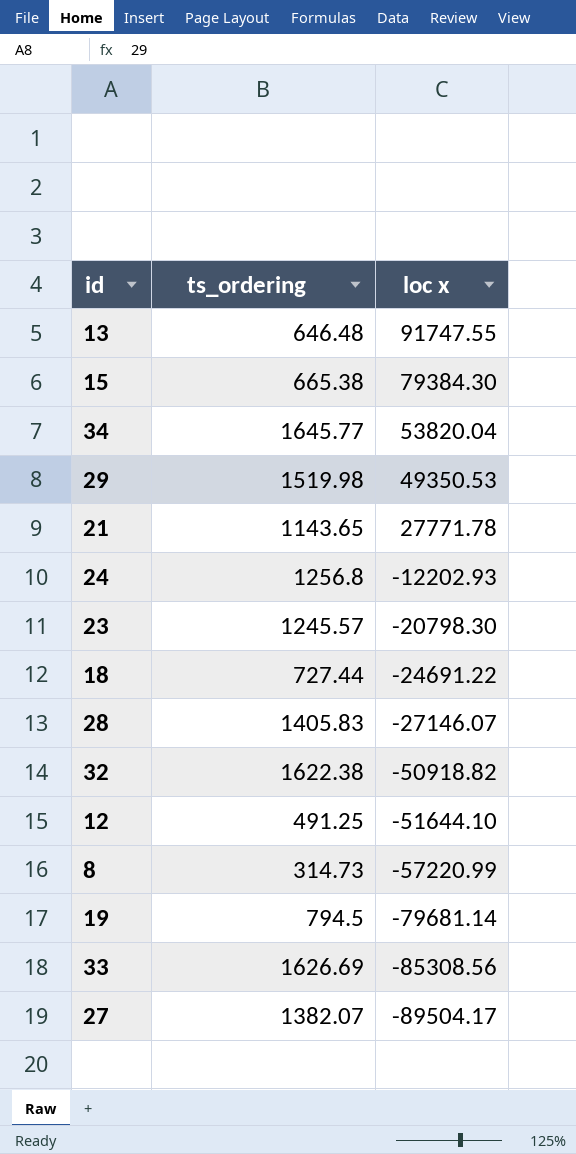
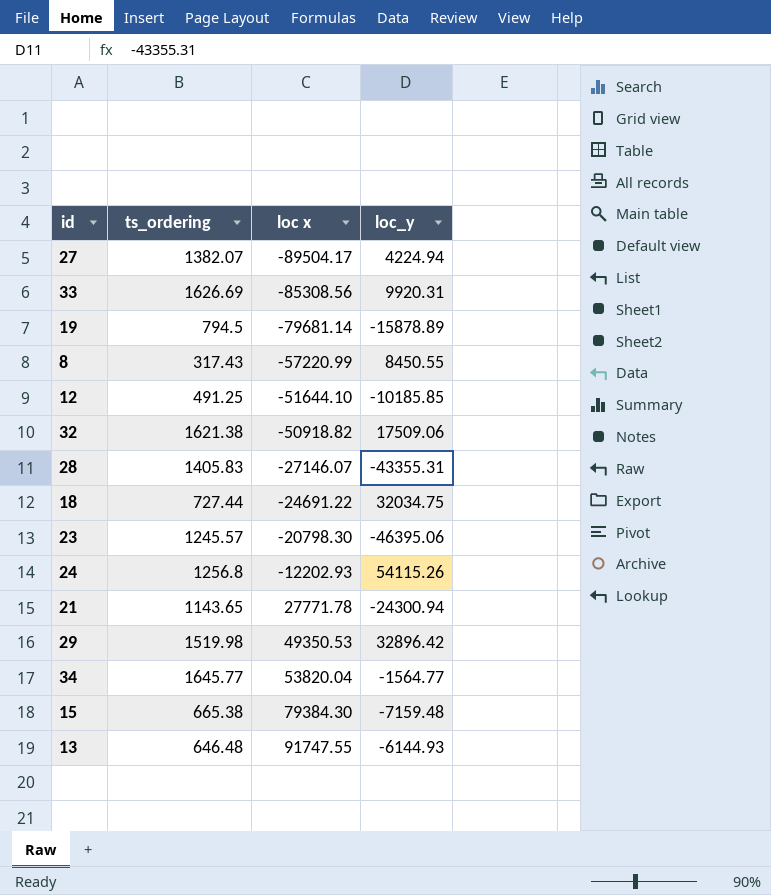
row order: loc x descending -> loc x ascending
column loc_y | position: none -> 4
8 | ts_ordering: 314.73 -> 317.43
32 | ts_ordering: 1622.38 -> 1621.38

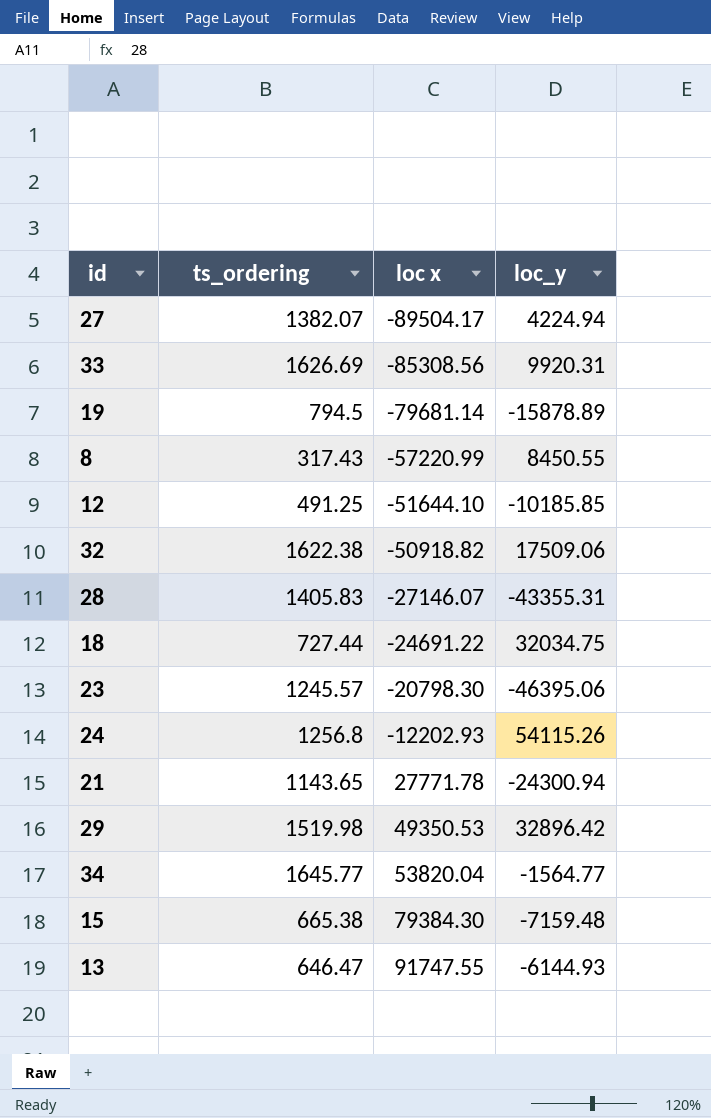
32 | ts_ordering: 1621.38 -> 1622.38
13 | ts_ordering: 646.48 -> 646.47

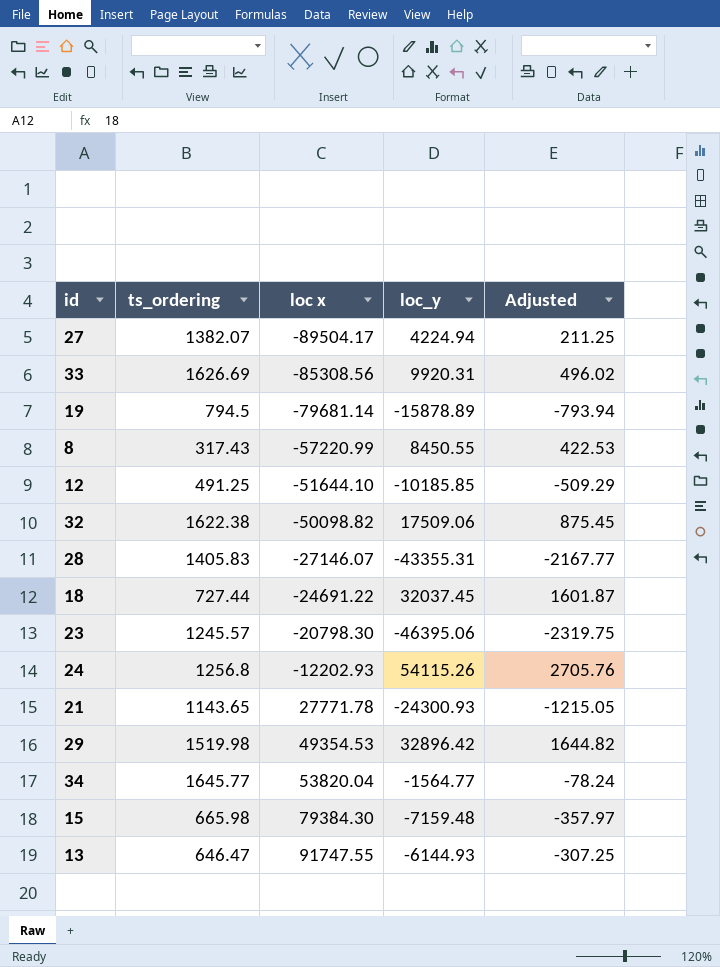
column Adjusted | formula: none -> [loc_y] * 0.05
32 | loc x: -50918.82 -> -50098.82
18 | loc_y: 32034.75 -> 32037.45
21 | loc_y: -24300.94 -> -24300.93
29 | loc x: 49350.53 -> 49354.53
15 | ts_ordering: 665.38 -> 665.98

